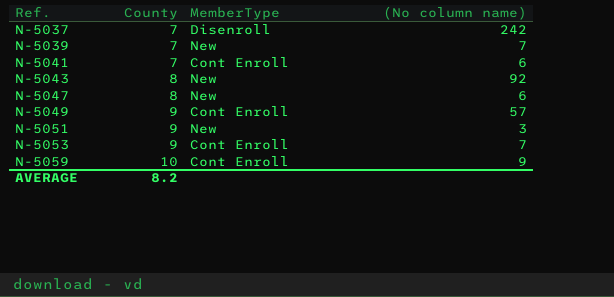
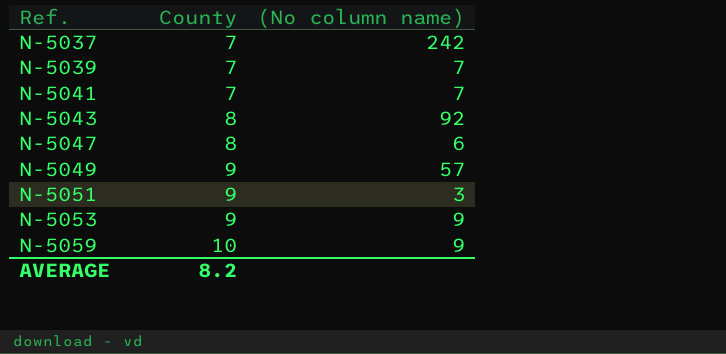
column MemberType | position: 3 -> none
N-5041 | (No column name): 6 -> 7
N-5053 | (No column name): 7 -> 9

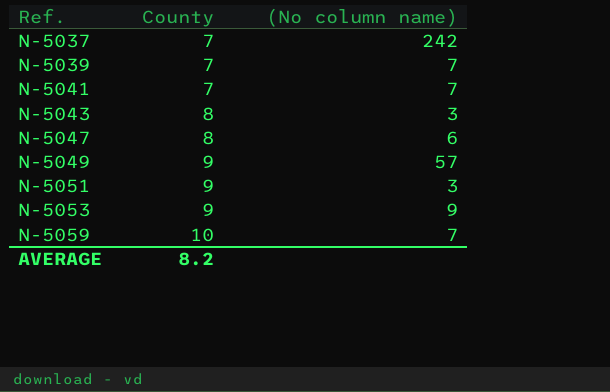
N-5043 | (No column name): 92 -> 3
N-5059 | (No column name): 9 -> 7

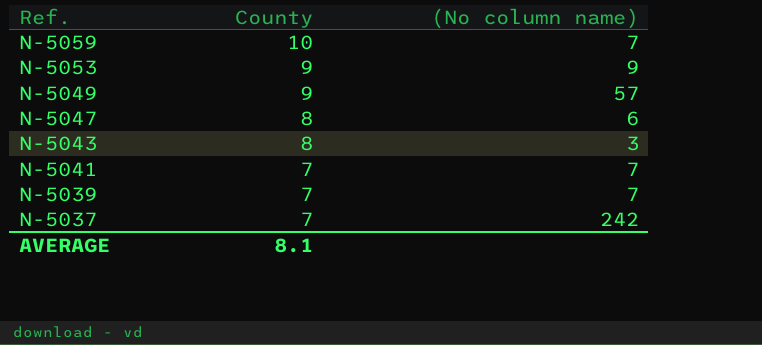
row order: Ref. ascending -> Ref. descending
row N-5051: 9 | 3 -> none
AVERAGE | County: 8.2 -> 8.1

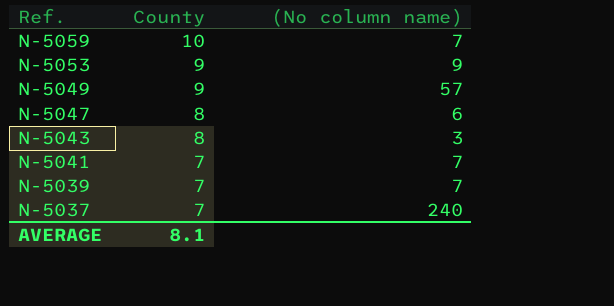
N-5037 | (No column name): 242 -> 240

